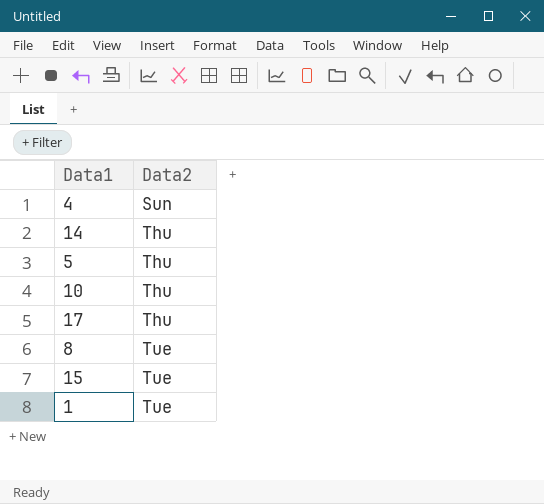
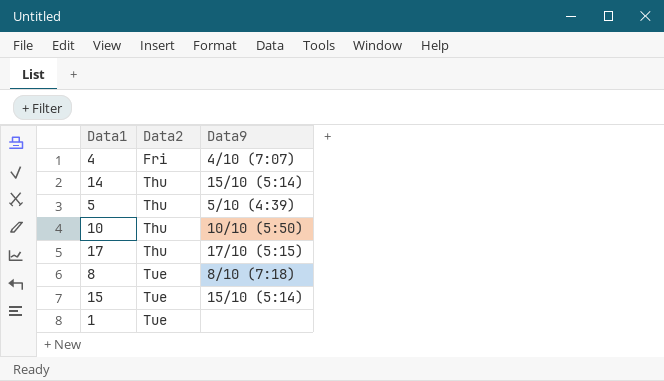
column Data9 | position: none -> 3
4 | Data2: Sun -> Fri

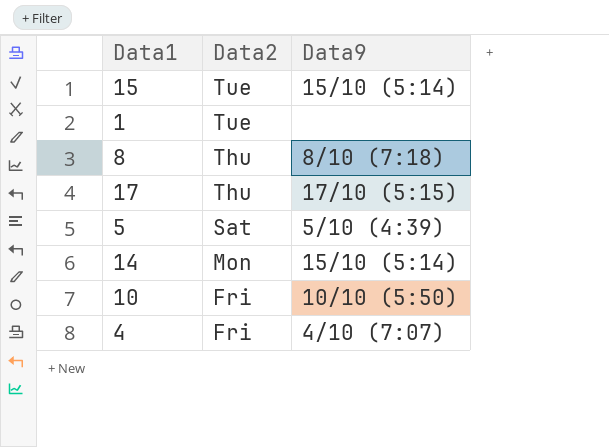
row order: Data2 ascending -> Data2 descending
8 | Data2: Tue -> Thu
5 | Data2: Thu -> Sat
14 | Data2: Thu -> Mon
10 | Data2: Thu -> Fri

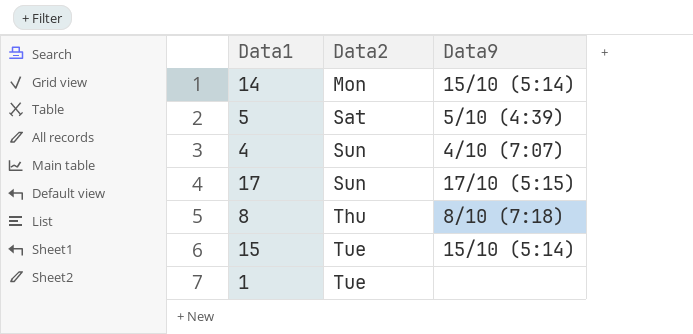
row order: Data2 descending -> Data2 ascending
row 10: Fri | 10/10 (5:50) -> none
4 | Data2: Fri -> Sun
17 | Data2: Thu -> Sun

